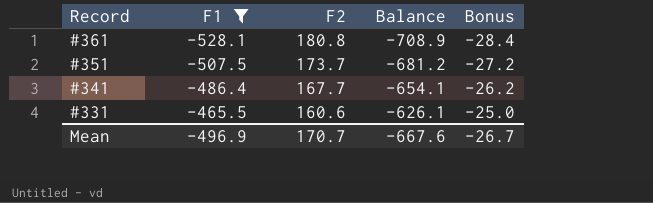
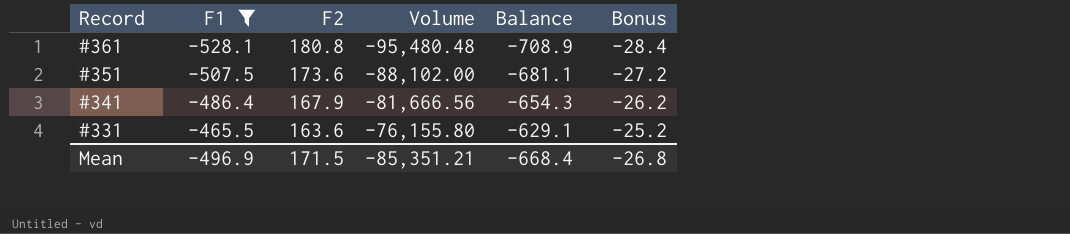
column Volume | formula: none -> [F1] * [F2]
#351 | F2: 173.7 -> 173.6
#351 | Balance: -681.2 -> -681.1
#341 | F2: 167.7 -> 167.9
#341 | Balance: -654.1 -> -654.3
#331 | F2: 160.6 -> 163.6
#331 | Balance: -626.1 -> -629.1
#331 | Bonus: -25.0 -> -25.2
Mean | F2: 170.7 -> 171.5
Mean | Balance: -667.6 -> -668.4
Mean | Bonus: -26.7 -> -26.8

